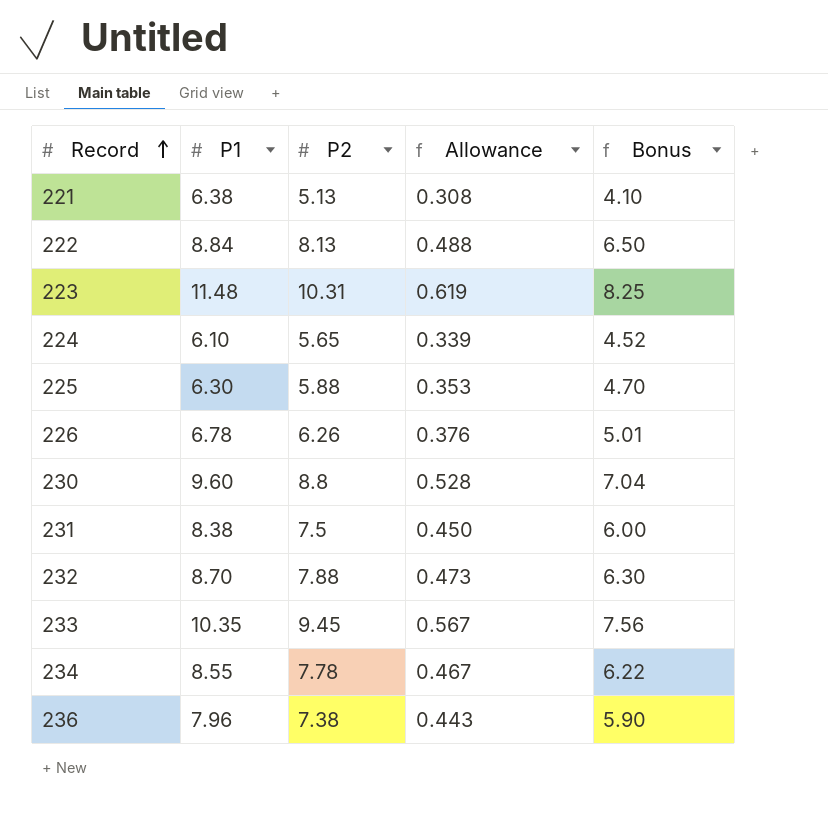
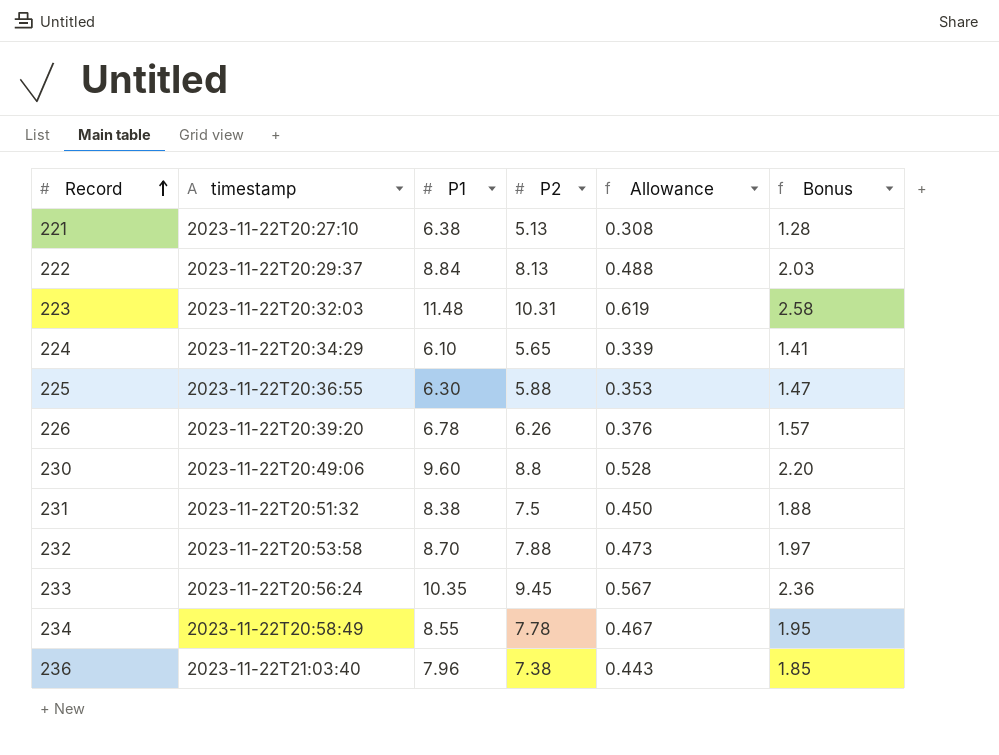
column timestamp | position: none -> 2
column Bonus | formula: [P2] * 0.8 -> [P2] * 0.25

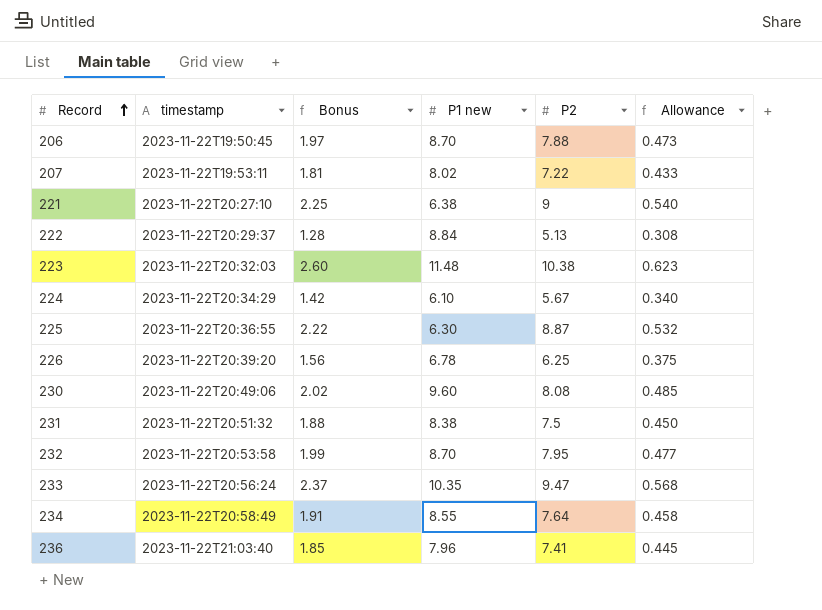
column Bonus | position: 6 -> 3
column name: P1 -> P1 new
row 206: none -> 2023-11-22T19:50:45 | 1.97 | 8.70 | 7.88 | 0.473
row 207: none -> 2023-11-22T19:53:11 | 1.81 | 8.02 | 7.22 | 0.433
221 | Bonus: 1.28 -> 2.25
221 | P2: 5.13 -> 9
221 | Allowance: 0.308 -> 0.540
222 | Bonus: 2.03 -> 1.28
222 | P2: 8.13 -> 5.13
222 | Allowance: 0.488 -> 0.308
223 | Bonus: 2.58 -> 2.60
223 | P2: 10.31 -> 10.38
223 | Allowance: 0.619 -> 0.623
224 | Bonus: 1.41 -> 1.42
224 | P2: 5.65 -> 5.67
224 | Allowance: 0.339 -> 0.340
225 | Bonus: 1.47 -> 2.22
225 | P2: 5.88 -> 8.87
225 | Allowance: 0.353 -> 0.532
226 | Bonus: 1.57 -> 1.56
226 | P2: 6.26 -> 6.25
226 | Allowance: 0.376 -> 0.375
230 | Bonus: 2.20 -> 2.02
230 | P2: 8.8 -> 8.08
230 | Allowance: 0.528 -> 0.485
232 | Bonus: 1.97 -> 1.99
232 | P2: 7.88 -> 7.95
232 | Allowance: 0.473 -> 0.477
233 | Bonus: 2.36 -> 2.37
233 | P2: 9.45 -> 9.47
233 | Allowance: 0.567 -> 0.568
234 | Bonus: 1.95 -> 1.91
234 | P2: 7.78 -> 7.64
234 | Allowance: 0.467 -> 0.458
236 | P2: 7.38 -> 7.41
236 | Allowance: 0.443 -> 0.445

